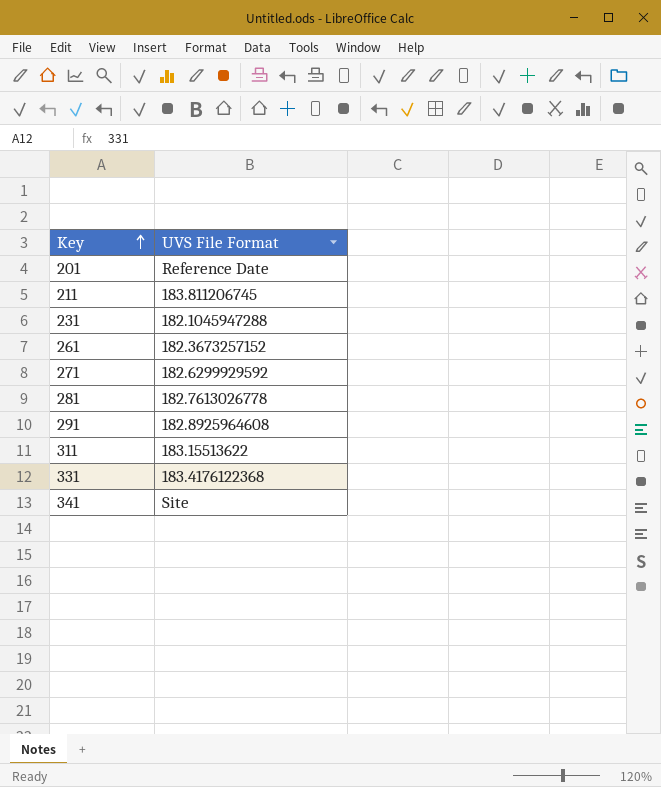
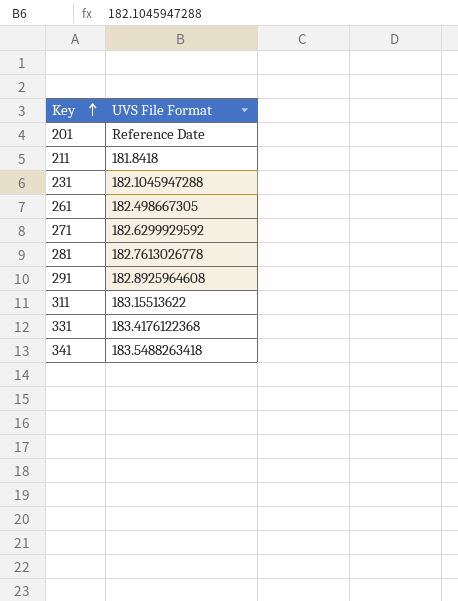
211 | UVS File Format: 183.811206745 -> 181.8418
261 | UVS File Format: 182.3673257152 -> 182.498667305
341 | UVS File Format: Site -> 183.5488263418

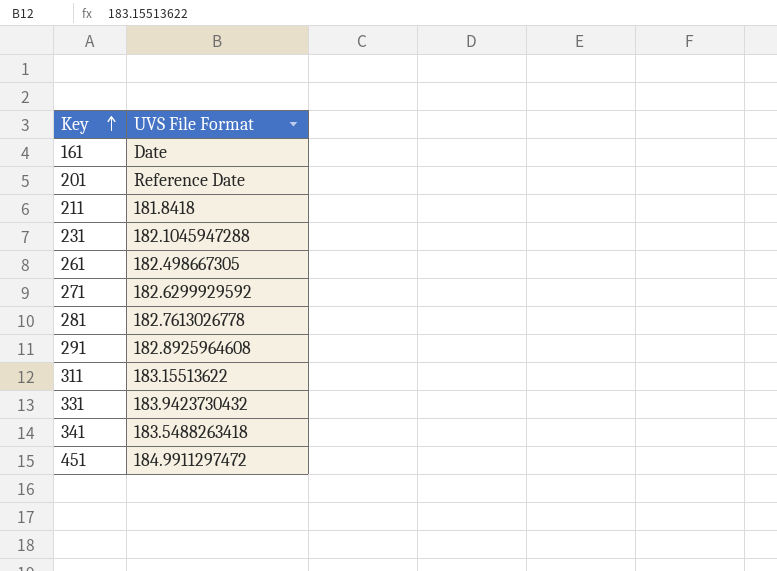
row 161: none -> Date
331 | UVS File Format: 183.4176122368 -> 183.9423730432
row 451: none -> 184.9911297472

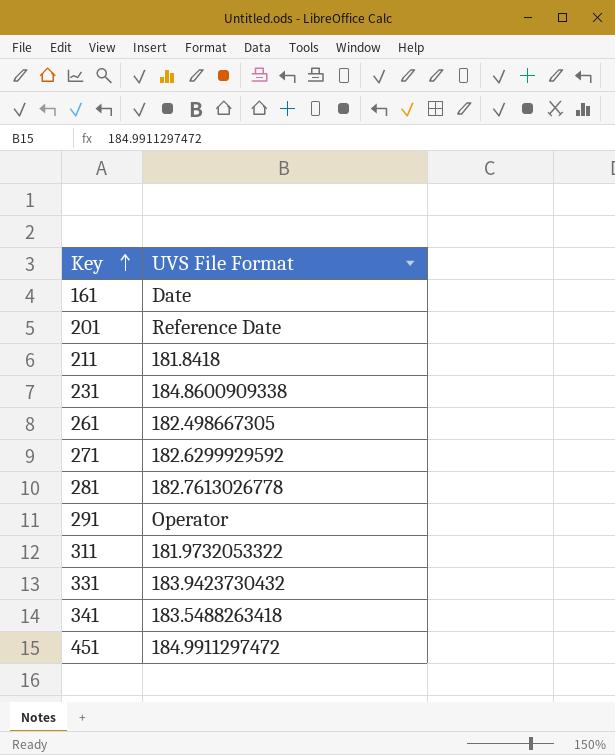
231 | UVS File Format: 182.1045947288 -> 184.8600909338
291 | UVS File Format: 182.8925964608 -> Operator
311 | UVS File Format: 183.15513622 -> 181.9732053322

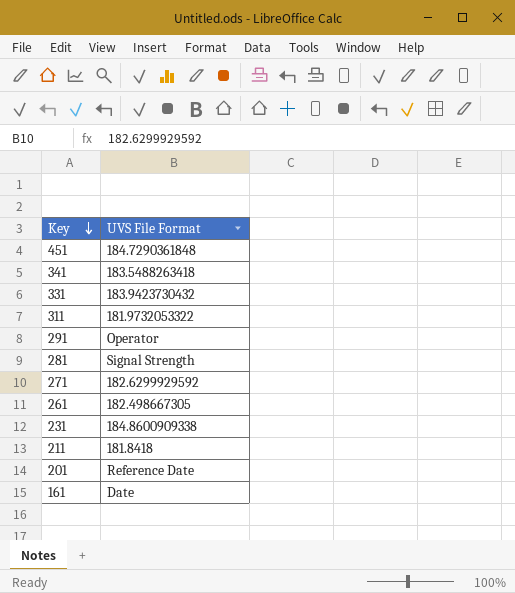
row order: Key ascending -> Key descending
451 | UVS File Format: 184.9911297472 -> 184.7290361848
281 | UVS File Format: 182.7613026778 -> Signal Strength

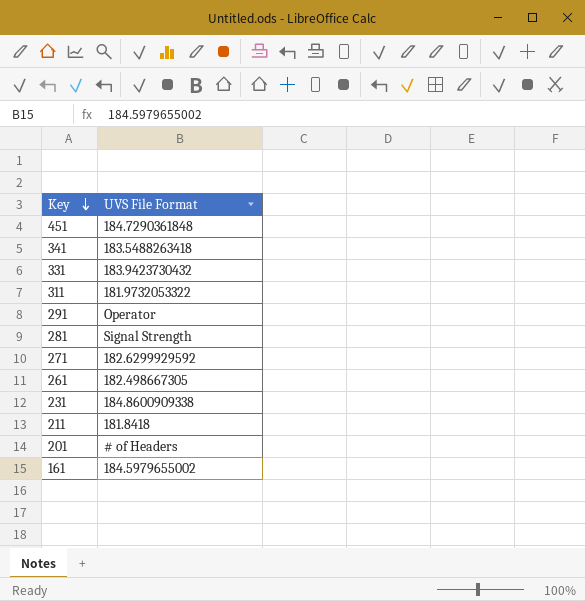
201 | UVS File Format: Reference Date -> # of Headers
161 | UVS File Format: Date -> 184.5979655002

